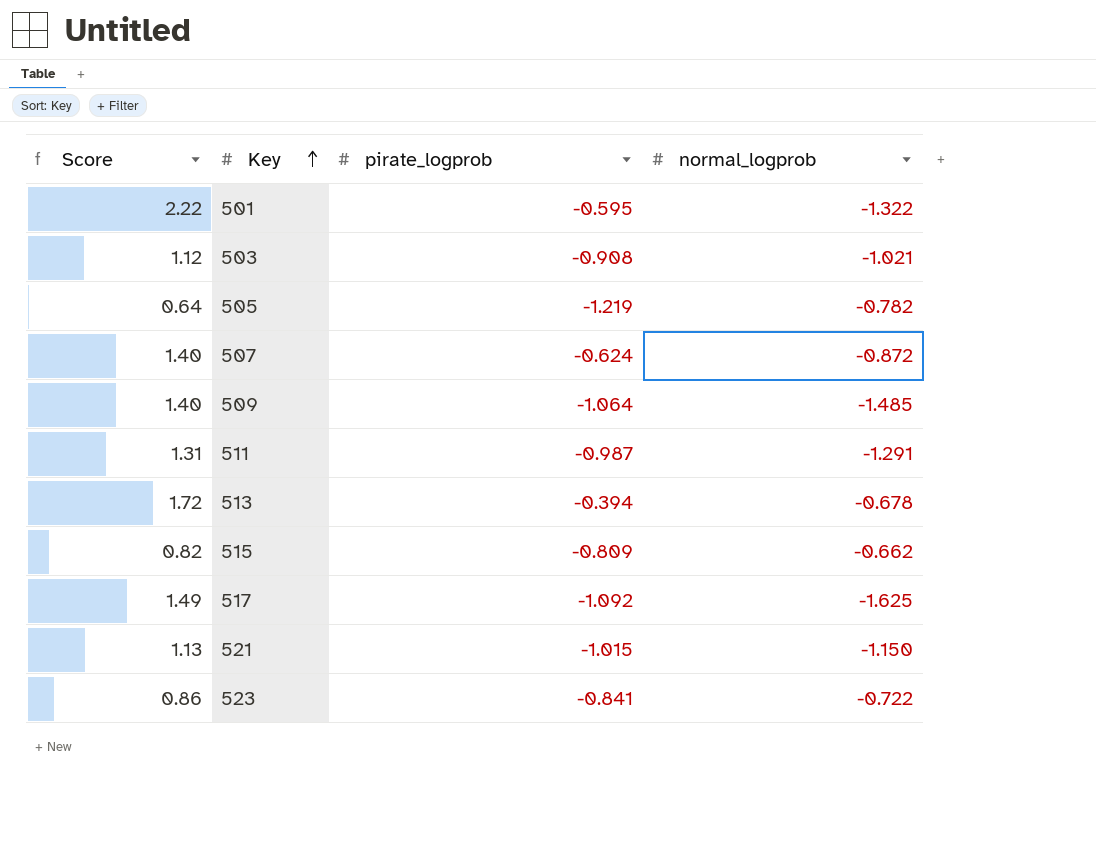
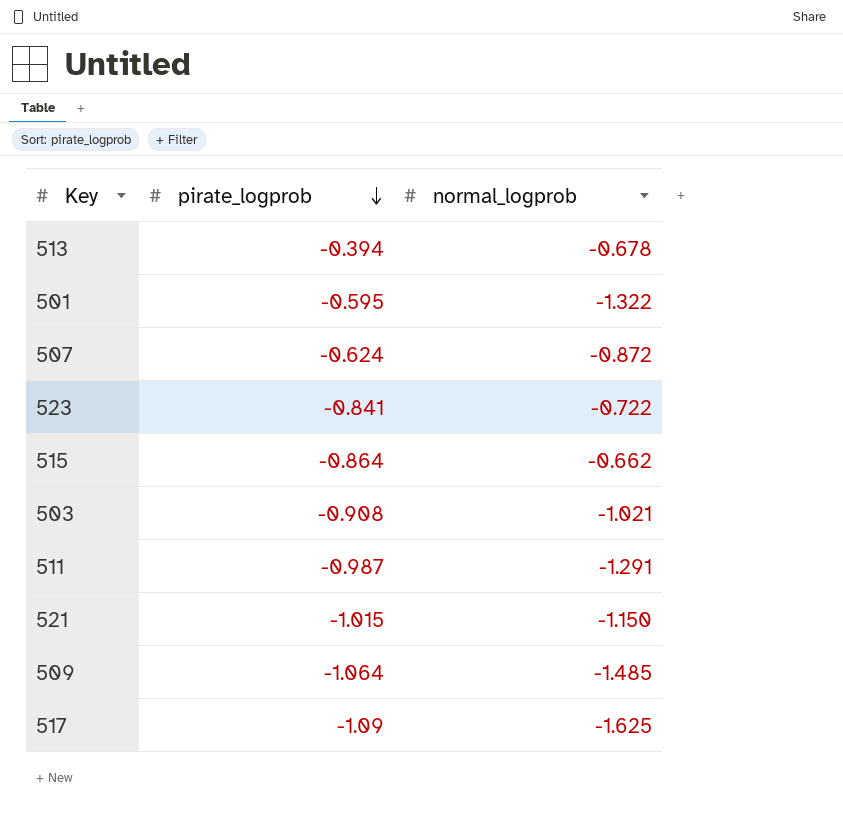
row order: Key ascending -> pirate_logprob descending
column Score | formula: [normal_logprob] / [pirate_logprob] -> none
row 505: 0.64 | -1.219 | -0.782 -> none
515 | pirate_logprob: -0.809 -> -0.864
517 | pirate_logprob: -1.092 -> -1.09

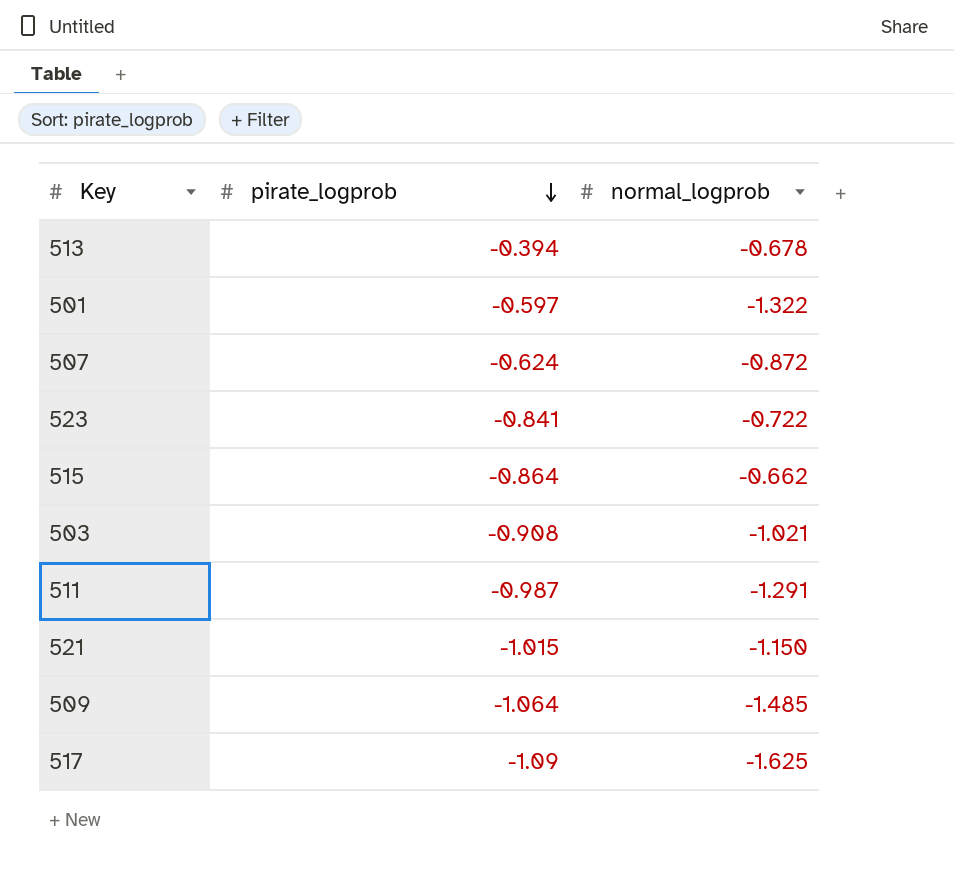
501 | pirate_logprob: -0.595 -> -0.597

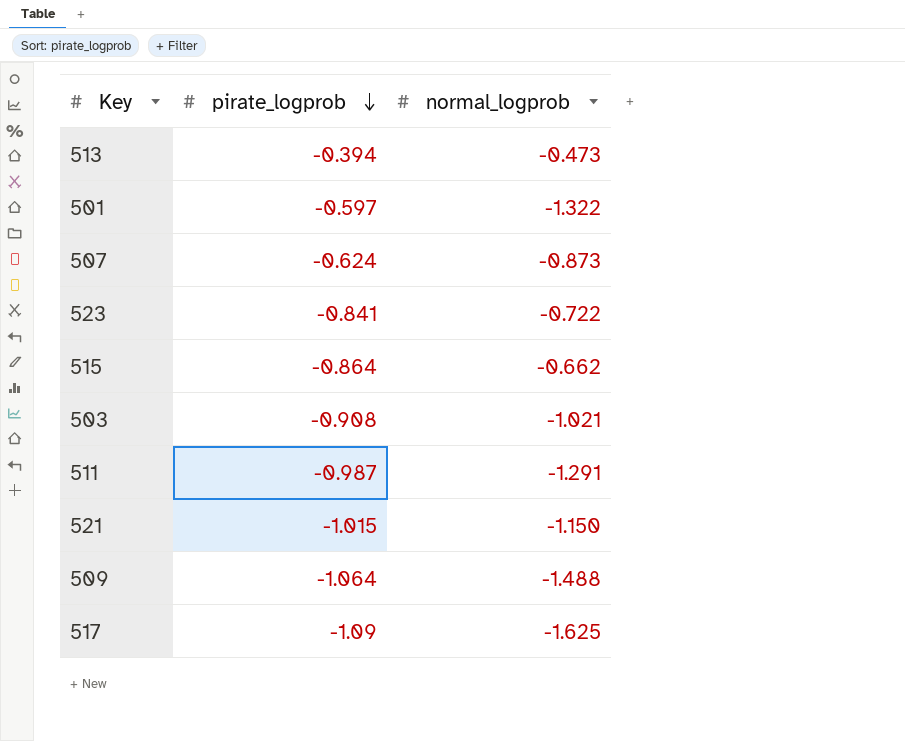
513 | normal_logprob: -0.678 -> -0.473
507 | normal_logprob: -0.872 -> -0.873
509 | normal_logprob: -1.485 -> -1.488

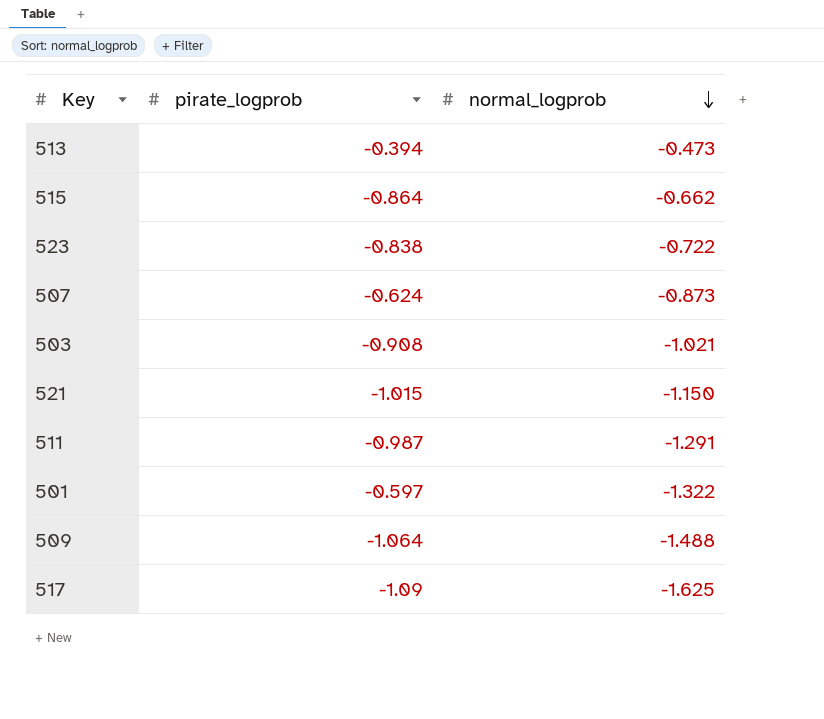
row order: pirate_logprob descending -> normal_logprob descending
523 | pirate_logprob: -0.841 -> -0.838

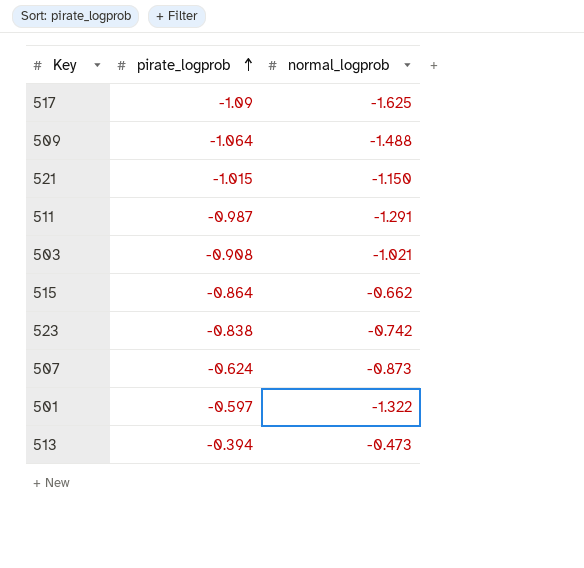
row order: normal_logprob descending -> pirate_logprob ascending
523 | normal_logprob: -0.722 -> -0.742

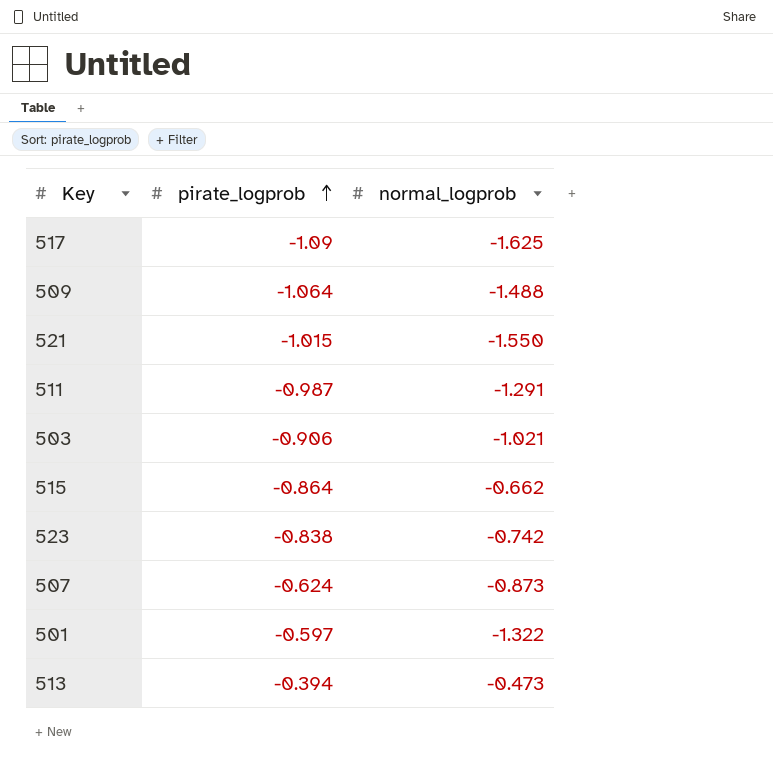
521 | normal_logprob: -1.150 -> -1.550
503 | pirate_logprob: -0.908 -> -0.906

